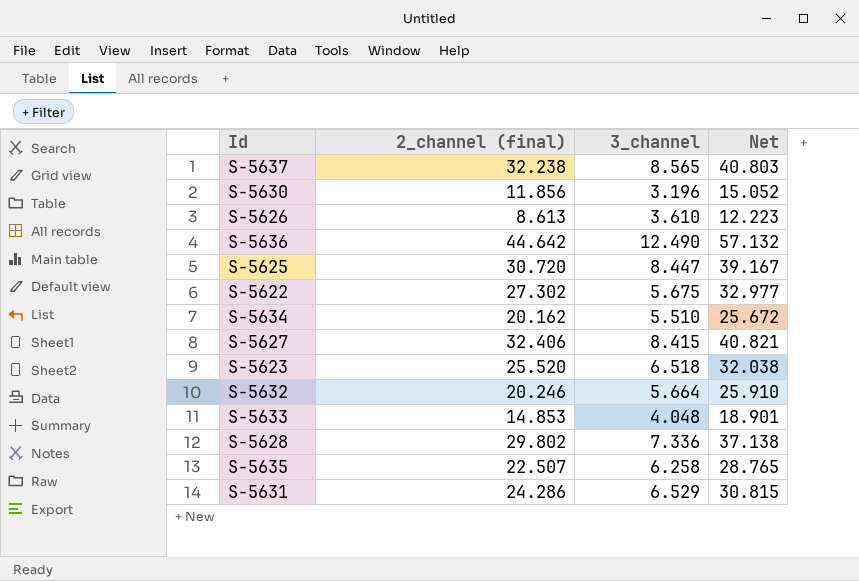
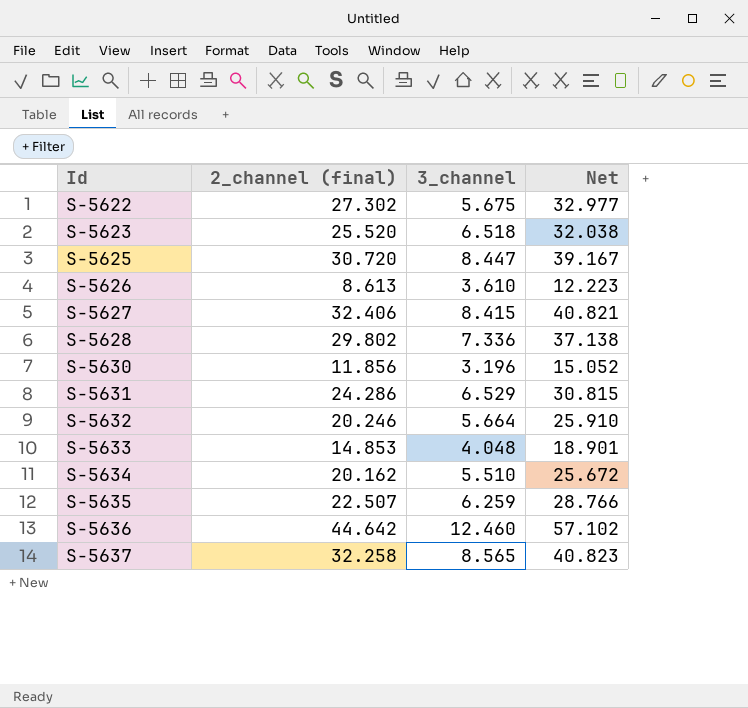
row order: none -> Id ascending
S-5635 | 3_channel: 6.258 -> 6.259
S-5635 | Net: 28.765 -> 28.766
S-5636 | 3_channel: 12.490 -> 12.460
S-5636 | Net: 57.132 -> 57.102
S-5637 | 2_channel (final): 32.238 -> 32.258
S-5637 | Net: 40.803 -> 40.823

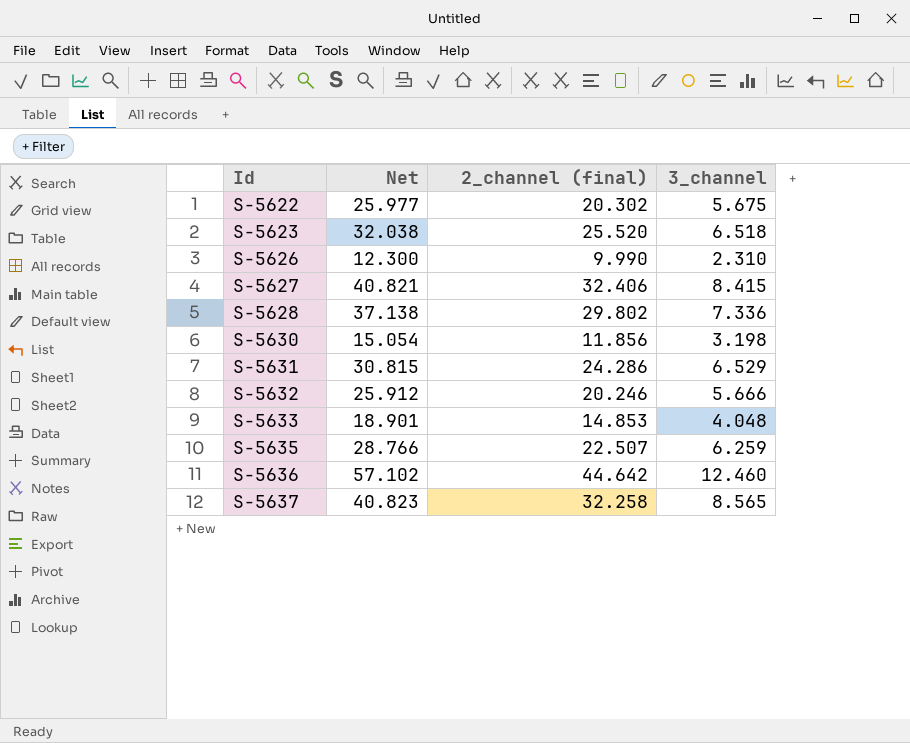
column Net | position: 4 -> 2
row S-5625: 30.720 | 8.447 | 39.167 -> none
row S-5634: 20.162 | 5.510 | 25.672 -> none
S-5622 | Net: 32.977 -> 25.977
S-5622 | 2_channel (final): 27.302 -> 20.302
S-5626 | Net: 12.223 -> 12.300
S-5626 | 2_channel (final): 8.613 -> 9.990
S-5626 | 3_channel: 3.610 -> 2.310
S-5630 | Net: 15.052 -> 15.054
S-5630 | 3_channel: 3.196 -> 3.198
S-5632 | Net: 25.910 -> 25.912
S-5632 | 3_channel: 5.664 -> 5.666

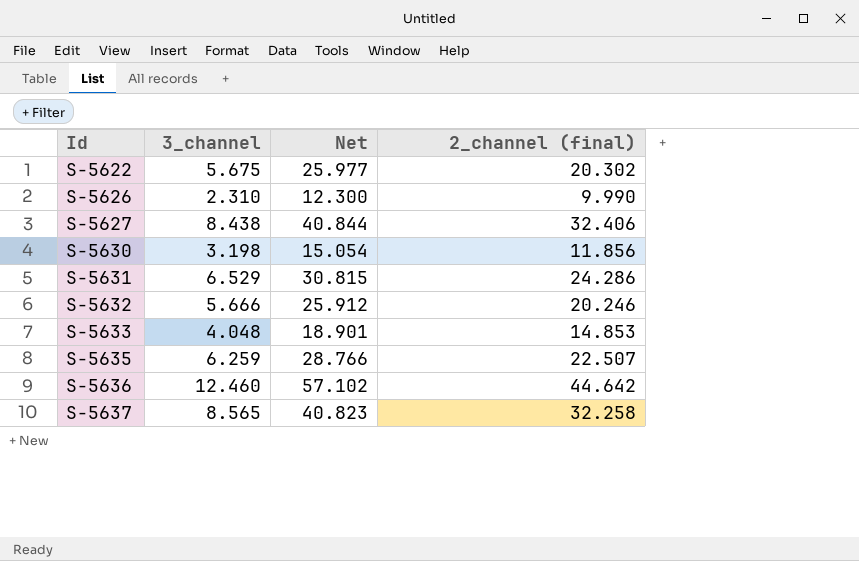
column 3_channel | position: 4 -> 2
row S-5623: 32.038 | 25.520 | 6.518 -> none
row S-5628: 37.138 | 29.802 | 7.336 -> none
S-5627 | 3_channel: 8.415 -> 8.438
S-5627 | Net: 40.821 -> 40.844

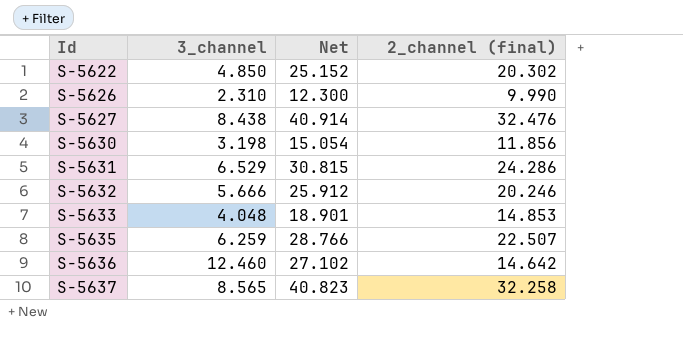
S-5622 | 3_channel: 5.675 -> 4.850
S-5622 | Net: 25.977 -> 25.152
S-5627 | Net: 40.844 -> 40.914
S-5627 | 2_channel (final): 32.406 -> 32.476
S-5636 | Net: 57.102 -> 27.102
S-5636 | 2_channel (final): 44.642 -> 14.642

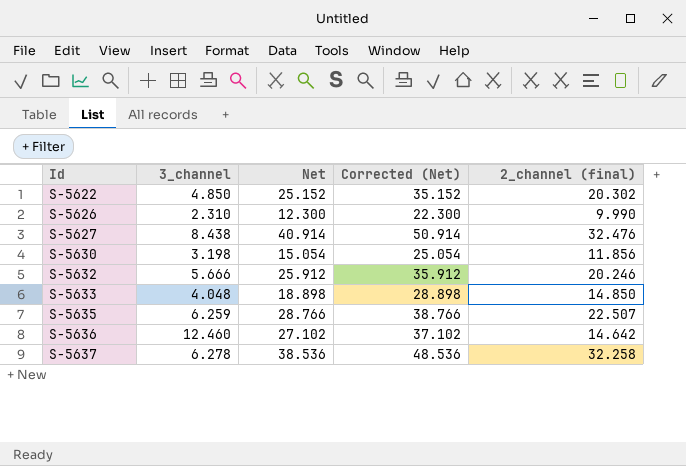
column Corrected (Net) | formula: none -> [Net] + 10
row S-5631: 6.529 | 30.815 | 24.286 -> none
S-5633 | Net: 18.901 -> 18.898
S-5633 | 2_channel (final): 14.853 -> 14.850
S-5637 | 3_channel: 8.565 -> 6.278
S-5637 | Net: 40.823 -> 38.536

